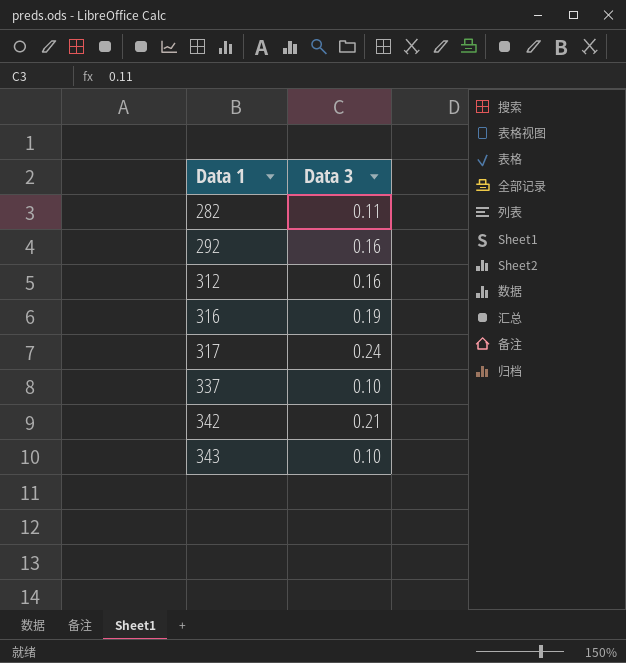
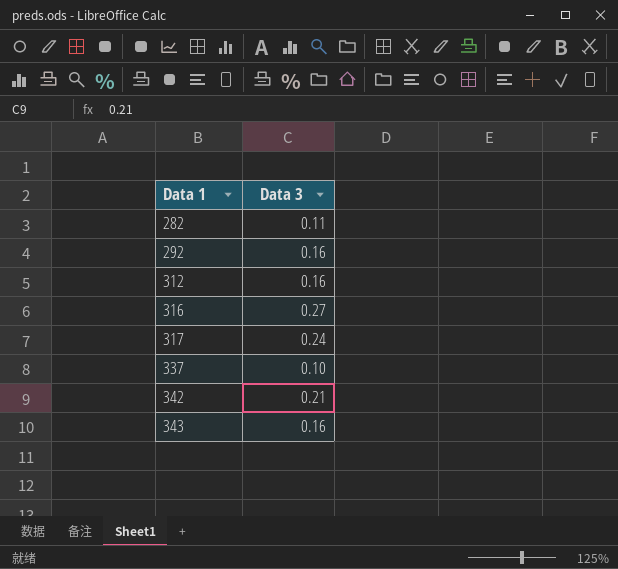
316 | Data 3: 0.19 -> 0.27
343 | Data 3: 0.10 -> 0.16

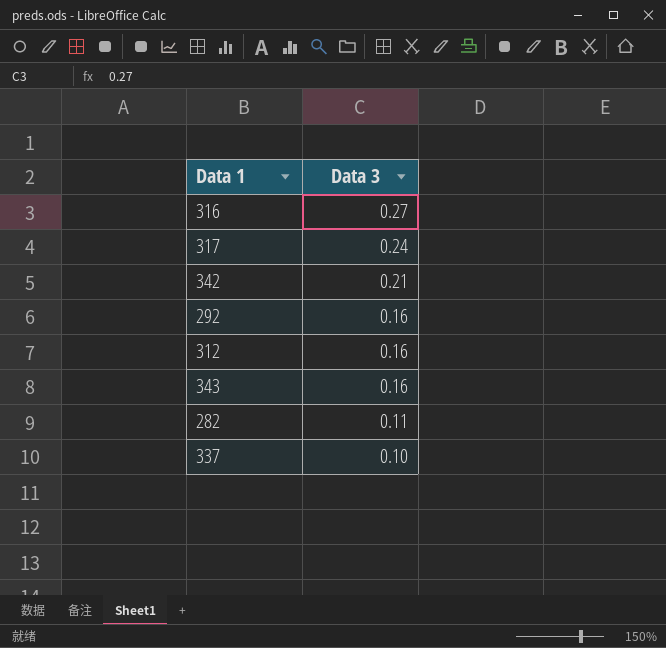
row order: Data 1 ascending -> Data 3 descending

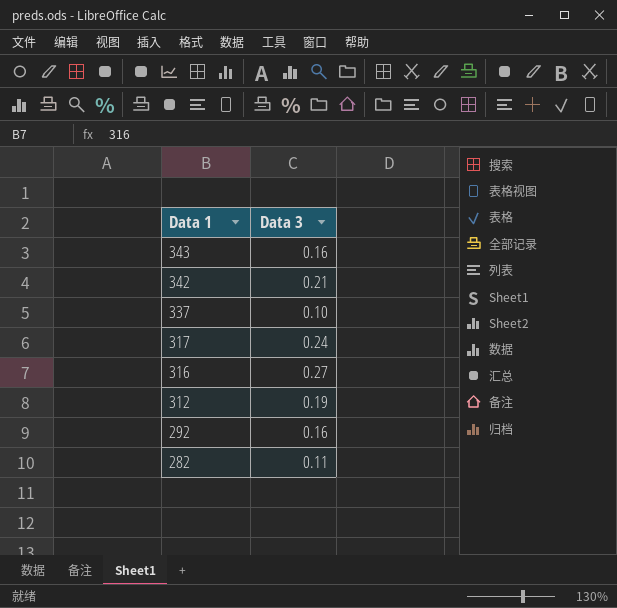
row order: Data 3 descending -> Data 1 descending
312 | Data 3: 0.16 -> 0.19

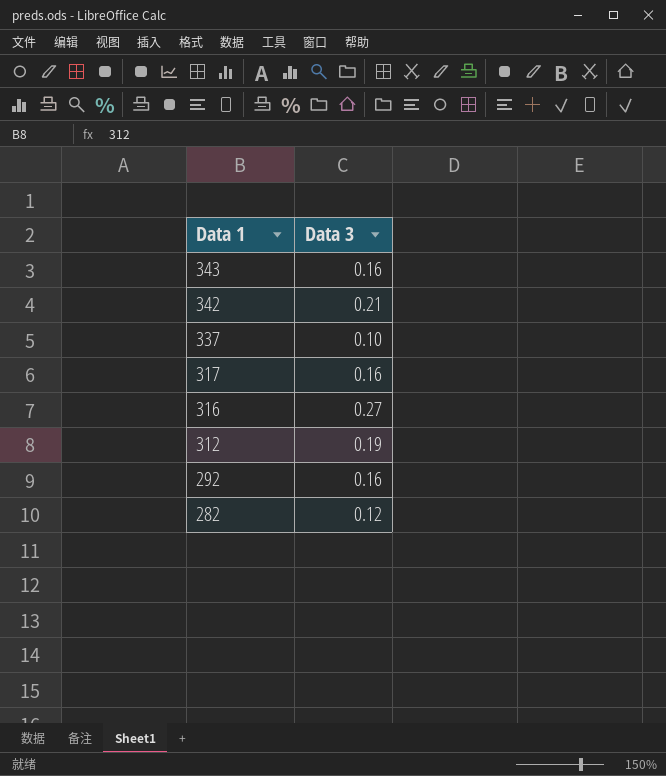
317 | Data 3: 0.24 -> 0.16
282 | Data 3: 0.11 -> 0.12

